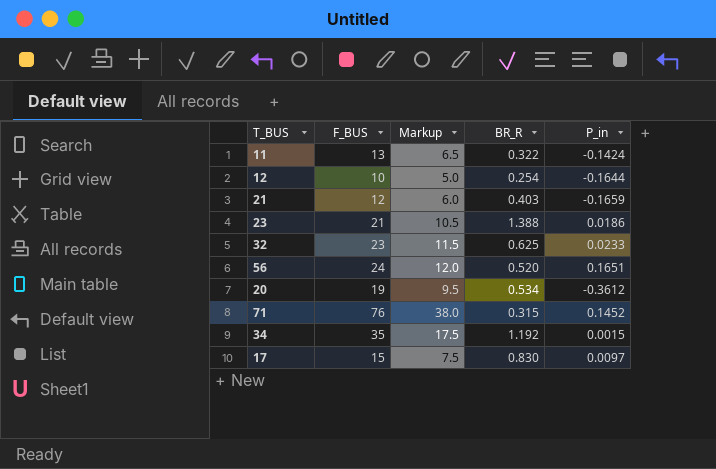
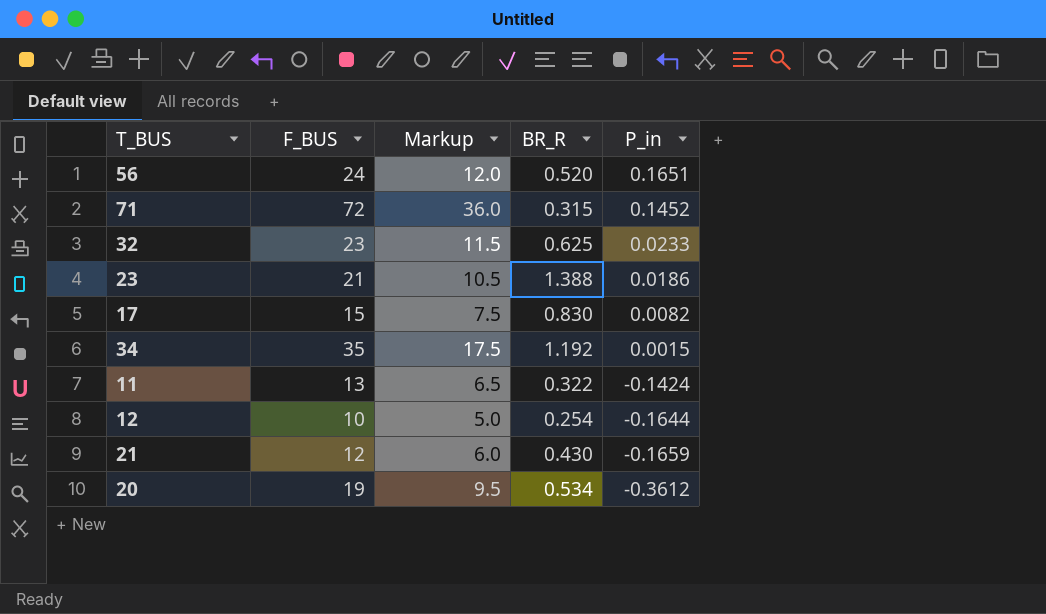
row order: none -> P_in descending
71 | F_BUS: 76 -> 72
71 | Markup: 38.0 -> 36.0
17 | P_in: 0.0097 -> 0.0082
21 | BR_R: 0.403 -> 0.430

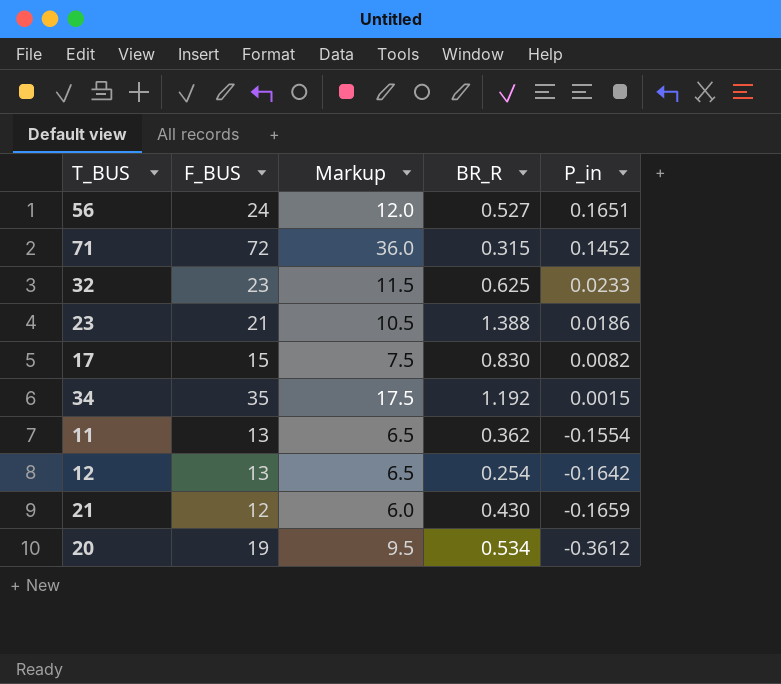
56 | BR_R: 0.520 -> 0.527
11 | BR_R: 0.322 -> 0.362
11 | P_in: -0.1424 -> -0.1554
12 | F_BUS: 10 -> 13
12 | Markup: 5.0 -> 6.5
12 | P_in: -0.1644 -> -0.1642

